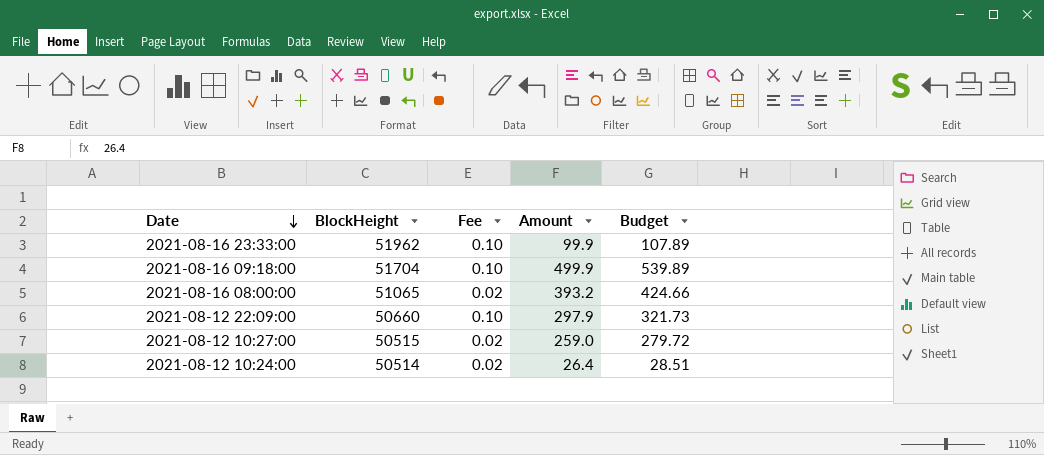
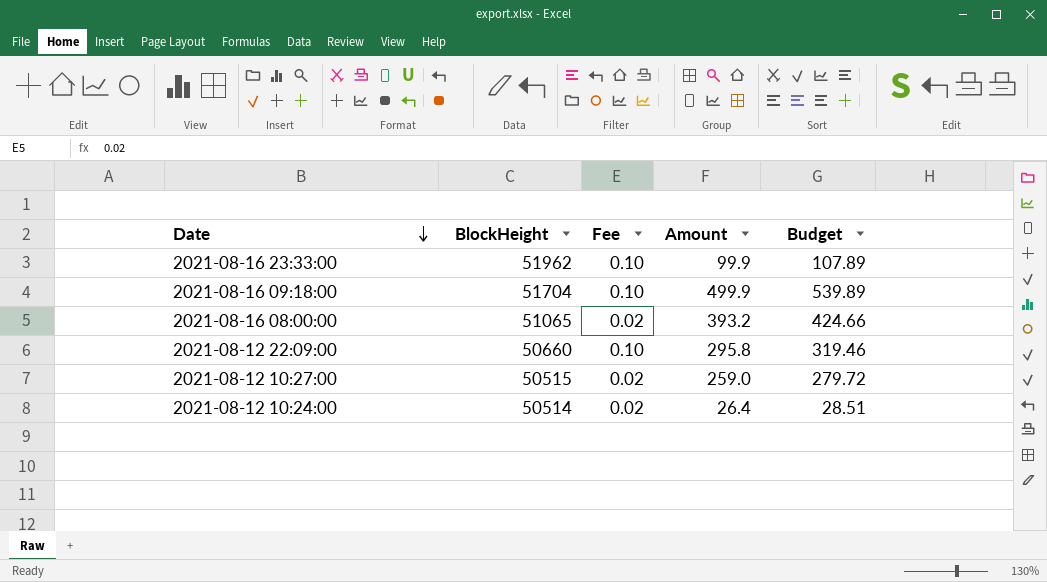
2021-08-12 22:09:00 | Amount: 297.9 -> 295.8
2021-08-12 22:09:00 | Budget: 321.73 -> 319.46

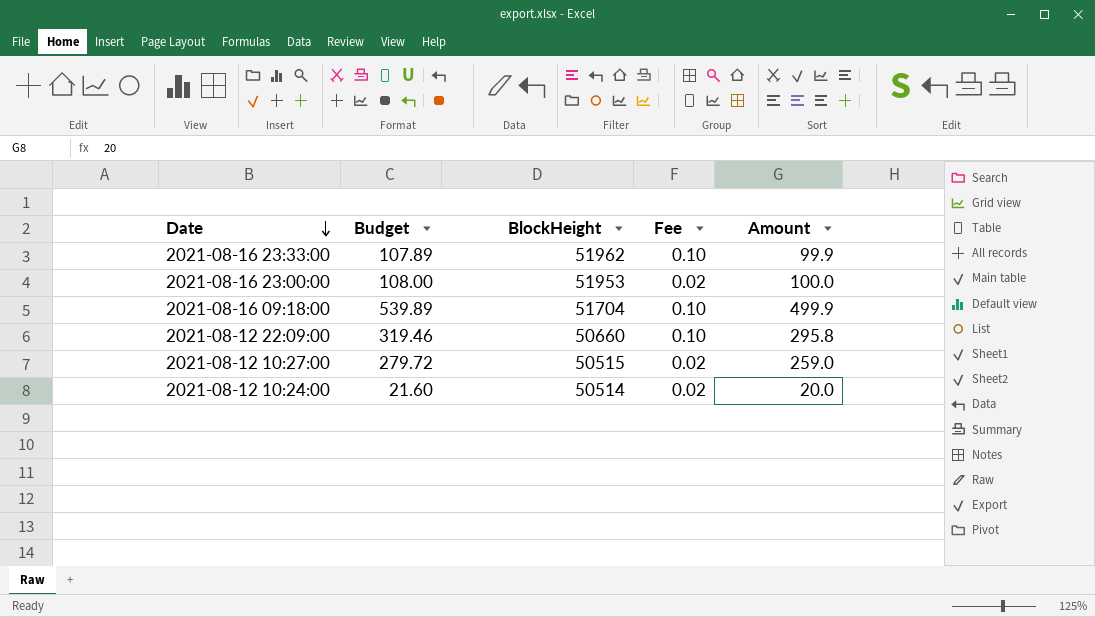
column Budget | position: 5 -> 2
row 2021-08-16 08:00:00: 51065 | 0.02 | 393.2 | 424.66 -> none
row 2021-08-16 23:00:00: none -> 108.00 | 51953 | 0.02 | 100.0
2021-08-12 10:24:00 | Budget: 28.51 -> 21.60
2021-08-12 10:24:00 | Amount: 26.4 -> 20.0

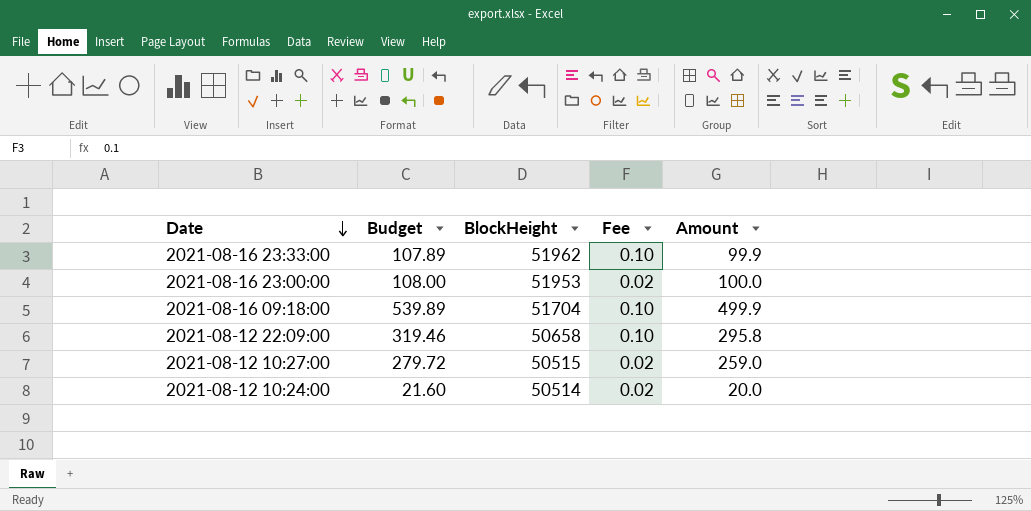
2021-08-12 22:09:00 | BlockHeight: 50660 -> 50658

